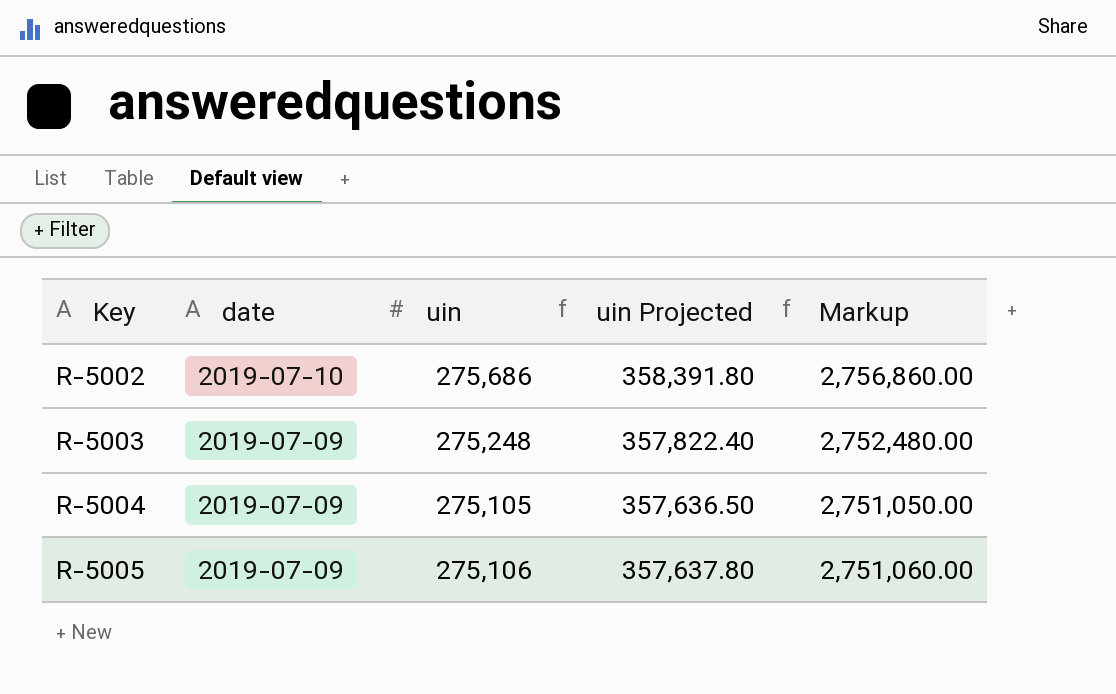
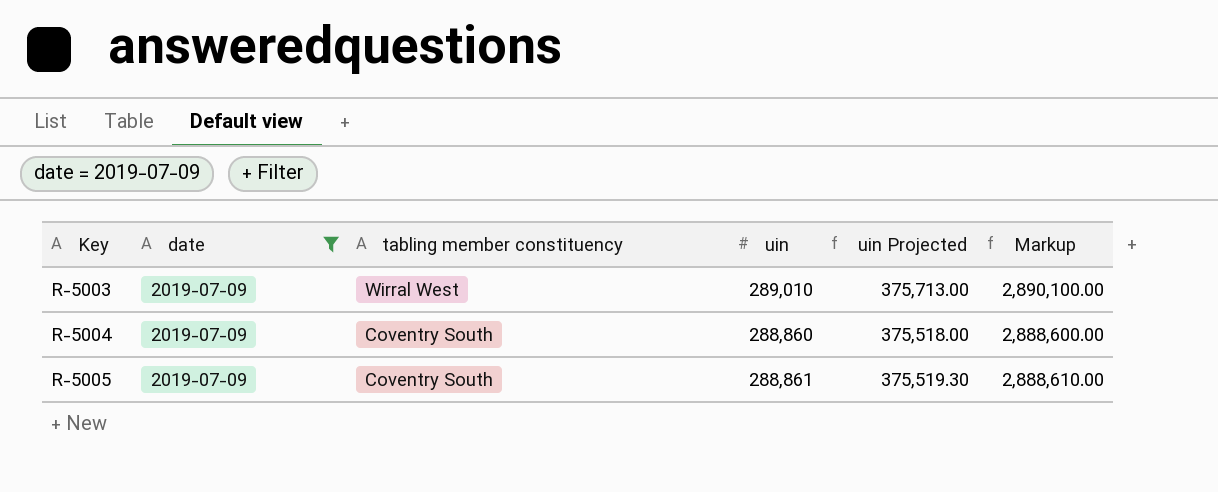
filter: none -> date = 2019-07-09
column tabling member constituency | position: none -> 3
R-5003 | uin: 275,248 -> 289,010
R-5003 | uin Projected: 357,822.40 -> 375,713.00
R-5003 | Markup: 2,752,480.00 -> 2,890,100.00
R-5004 | uin: 275,105 -> 288,860
R-5004 | uin Projected: 357,636.50 -> 375,518.00
R-5004 | Markup: 2,751,050.00 -> 2,888,600.00
R-5005 | uin: 275,106 -> 288,861
R-5005 | uin Projected: 357,637.80 -> 375,519.30
R-5005 | Markup: 2,751,060.00 -> 2,888,610.00

